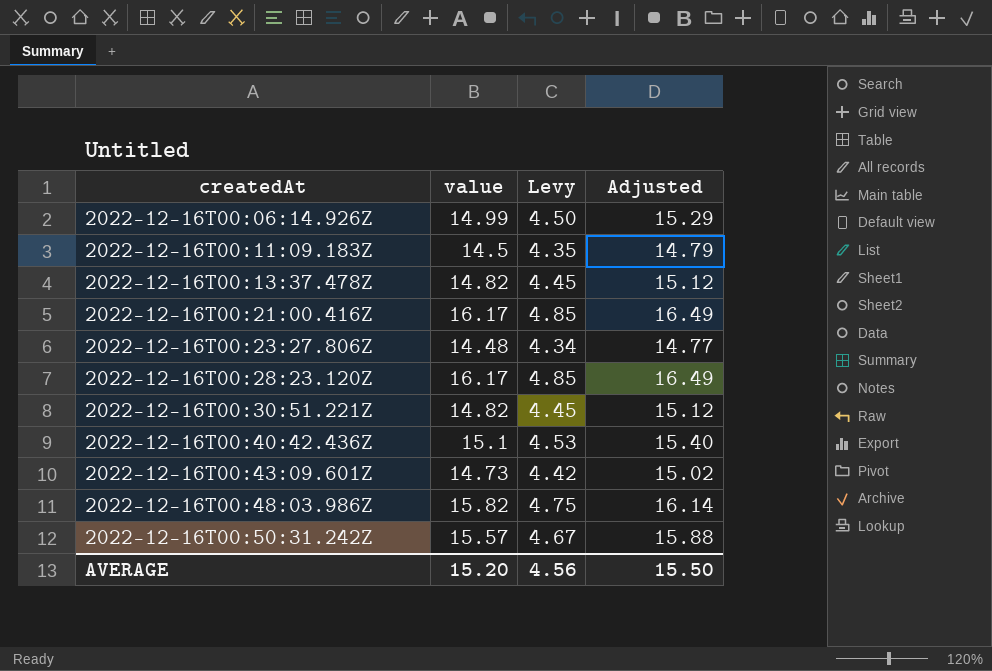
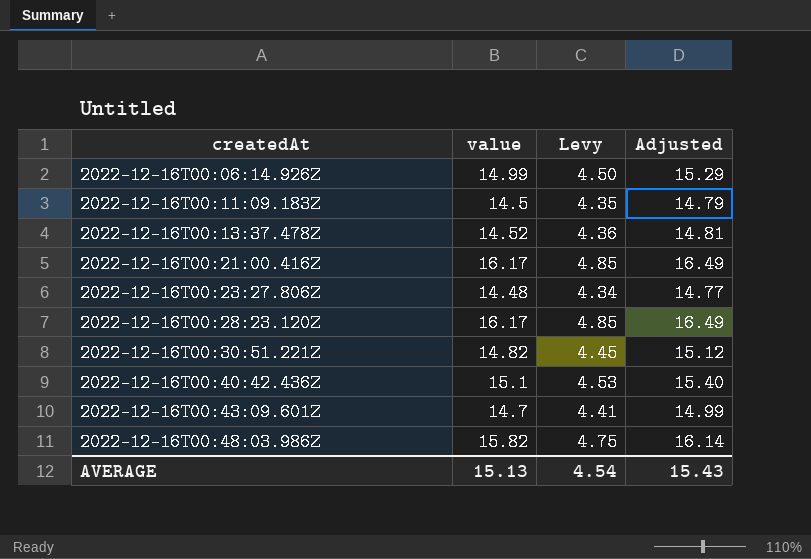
row 2022-12-16T00:50:31.242Z: 15.57 | 4.67 | 15.88 -> none
2022-12-16T00:13:37.478Z | value: 14.82 -> 14.52
2022-12-16T00:13:37.478Z | Levy: 4.45 -> 4.36
2022-12-16T00:13:37.478Z | Adjusted: 15.12 -> 14.81
2022-12-16T00:43:09.601Z | value: 14.73 -> 14.7
2022-12-16T00:43:09.601Z | Levy: 4.42 -> 4.41
2022-12-16T00:43:09.601Z | Adjusted: 15.02 -> 14.99
AVERAGE | value: 15.20 -> 15.13
AVERAGE | Levy: 4.56 -> 4.54
AVERAGE | Adjusted: 15.50 -> 15.43

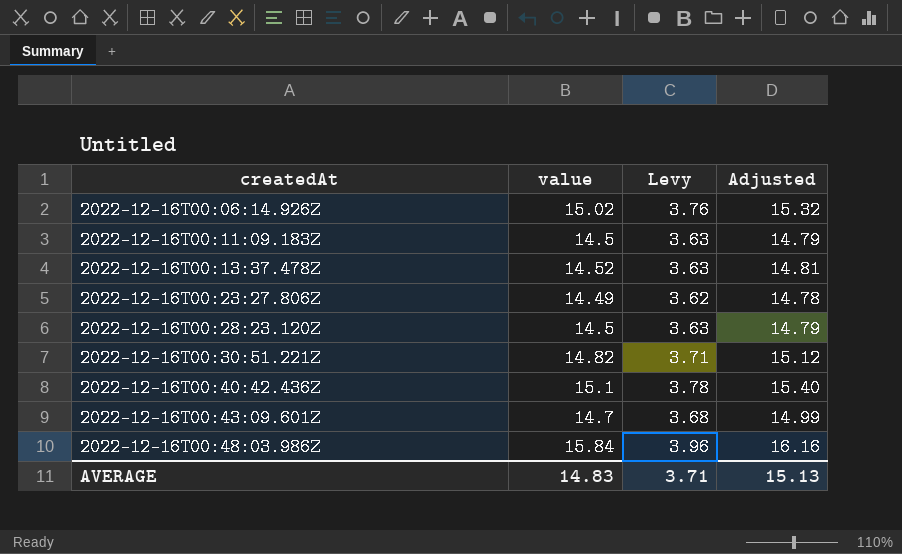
column Levy | formula: [value] * 0.3 -> [value] * 0.25
row 2022-12-16T00:21:00.416Z: 16.17 | 4.85 | 16.49 -> none
2022-12-16T00:06:14.926Z | value: 14.99 -> 15.02
2022-12-16T00:06:14.926Z | Adjusted: 15.29 -> 15.32
2022-12-16T00:23:27.806Z | value: 14.48 -> 14.49
2022-12-16T00:23:27.806Z | Adjusted: 14.77 -> 14.78
2022-12-16T00:28:23.120Z | value: 16.17 -> 14.5
2022-12-16T00:28:23.120Z | Adjusted: 16.49 -> 14.79
2022-12-16T00:48:03.986Z | value: 15.82 -> 15.84
2022-12-16T00:48:03.986Z | Adjusted: 16.14 -> 16.16
AVERAGE | value: 15.13 -> 14.83
AVERAGE | Levy: 4.54 -> 3.71
AVERAGE | Adjusted: 15.43 -> 15.13

